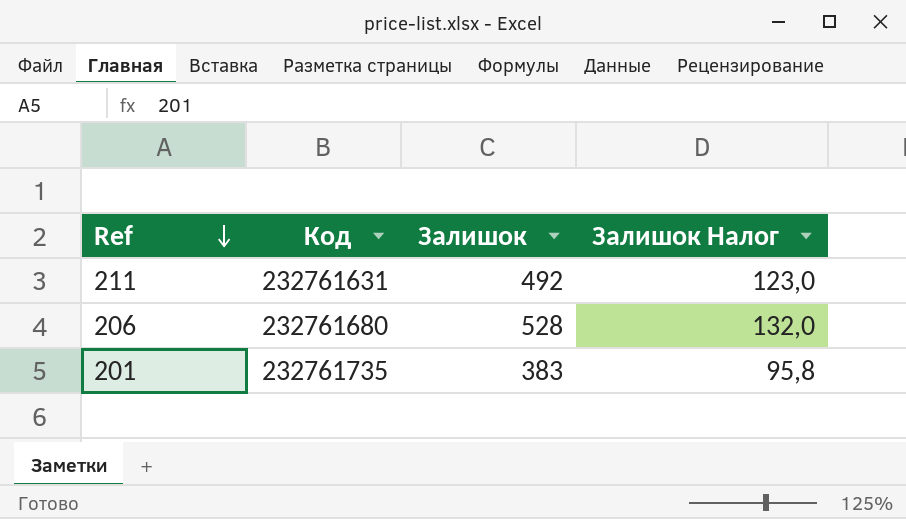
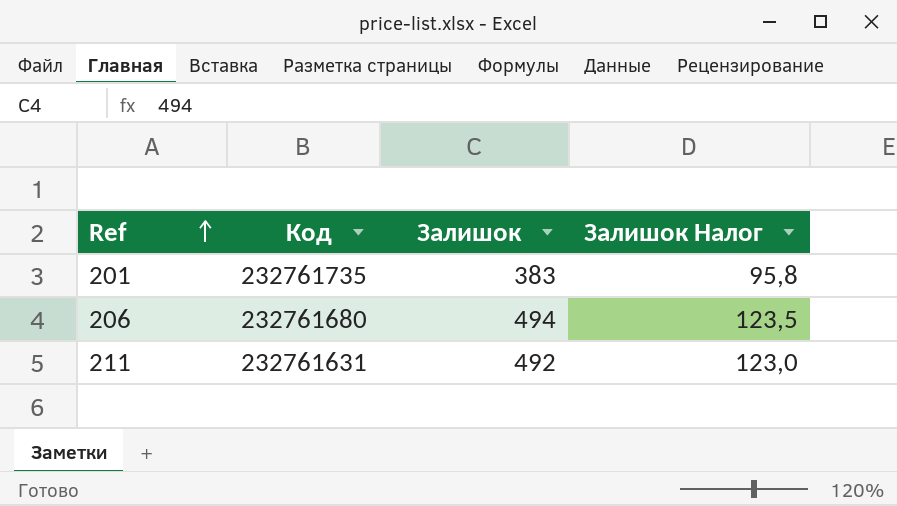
row order: Ref descending -> Ref ascending
206 | Залишок: 528 -> 494
206 | Залишок Налог: 132,0 -> 123,5

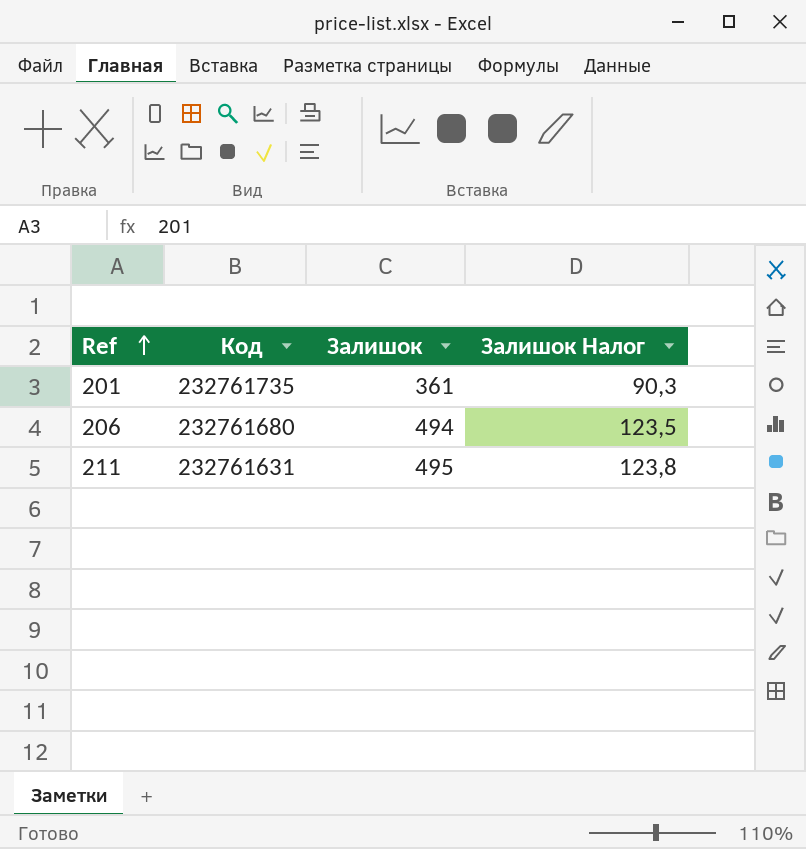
201 | Залишок: 383 -> 361
201 | Залишок Налог: 95,8 -> 90,3
211 | Залишок: 492 -> 495
211 | Залишок Налог: 123,0 -> 123,8

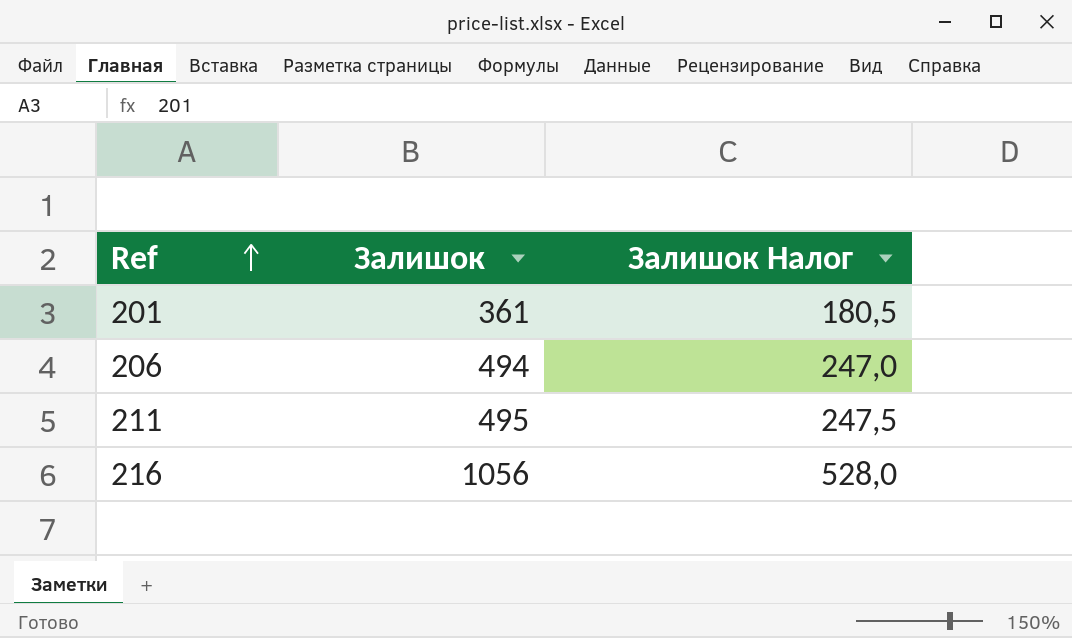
column Код | position: 2 -> none
column Залишок Налог | formula: [Залишок] * 0,25 -> [Залишок] * 0,5
row 216: none -> 1056 | 528,0

